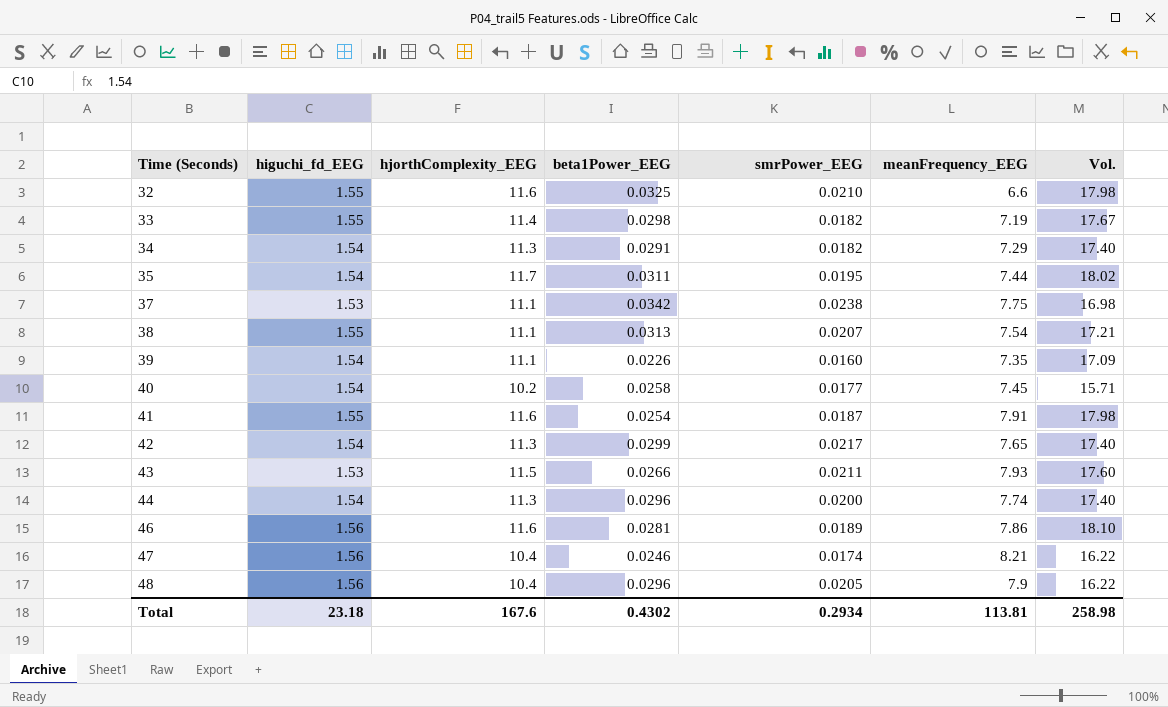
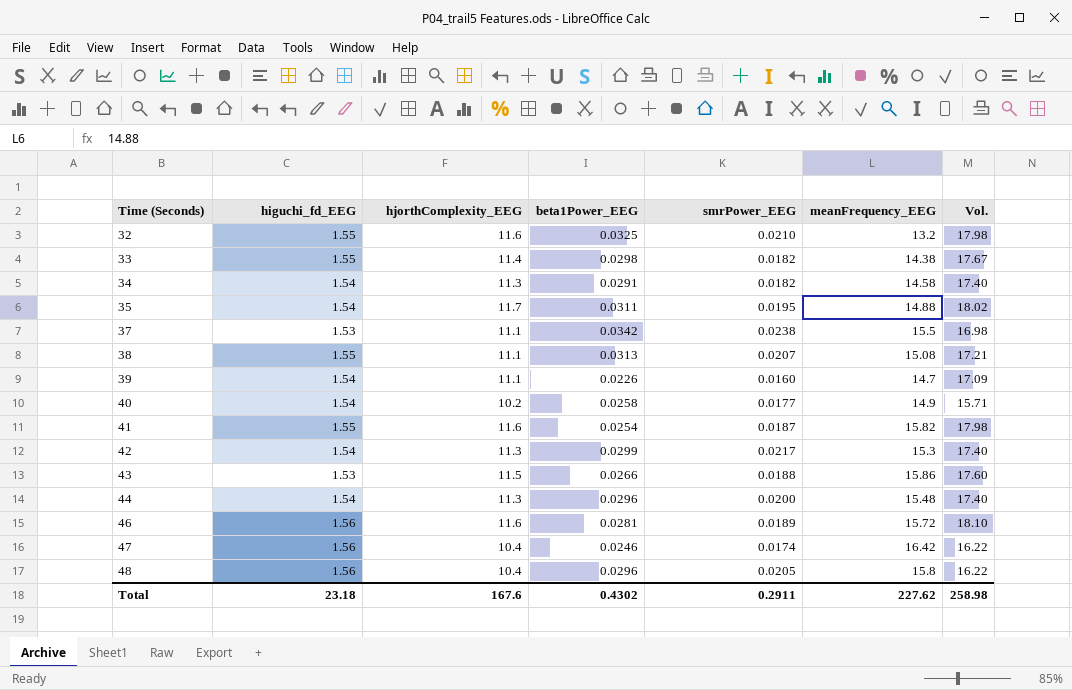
32 | meanFrequency_EEG: 6.6 -> 13.2
33 | meanFrequency_EEG: 7.19 -> 14.38
34 | meanFrequency_EEG: 7.29 -> 14.58
35 | meanFrequency_EEG: 7.44 -> 14.88
37 | meanFrequency_EEG: 7.75 -> 15.5
38 | meanFrequency_EEG: 7.54 -> 15.08
39 | meanFrequency_EEG: 7.35 -> 14.7
40 | meanFrequency_EEG: 7.45 -> 14.9
41 | meanFrequency_EEG: 7.91 -> 15.82
42 | meanFrequency_EEG: 7.65 -> 15.3
43 | smrPower_EEG: 0.0211 -> 0.0188
43 | meanFrequency_EEG: 7.93 -> 15.86
44 | meanFrequency_EEG: 7.74 -> 15.48
46 | meanFrequency_EEG: 7.86 -> 15.72
47 | meanFrequency_EEG: 8.21 -> 16.42
48 | meanFrequency_EEG: 7.9 -> 15.8
Total | smrPower_EEG: 0.2934 -> 0.2911
Total | meanFrequency_EEG: 113.81 -> 227.62

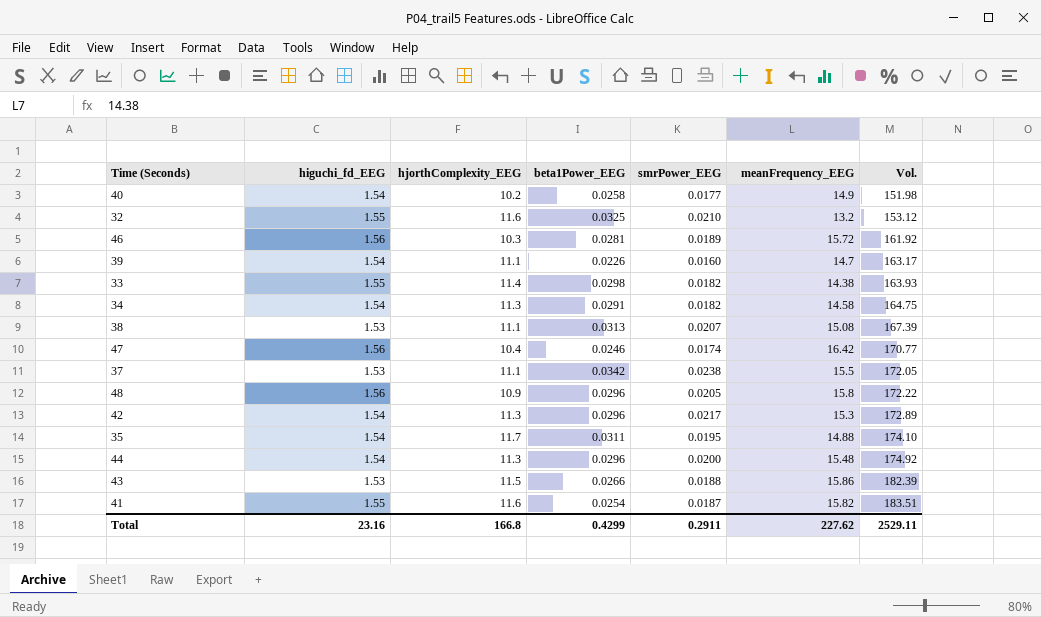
row order: Time (Seconds) ascending -> Vol. ascending
column Vol. | formula: [higuchi_fd_EEG] * [hjorthComplexity_EEG] -> [hjorthComplexity_EEG] * [meanFrequency_EEG]
46 | hjorthComplexity_EEG: 11.6 -> 10.3
38 | higuchi_fd_EEG: 1.55 -> 1.53
48 | hjorthComplexity_EEG: 10.4 -> 10.9
42 | beta1Power_EEG: 0.0299 -> 0.0296
Total | higuchi_fd_EEG: 23.18 -> 23.16
Total | hjorthComplexity_EEG: 167.6 -> 166.8
Total | beta1Power_EEG: 0.4302 -> 0.4299
Total | Vol.: 258.98 -> 2529.11

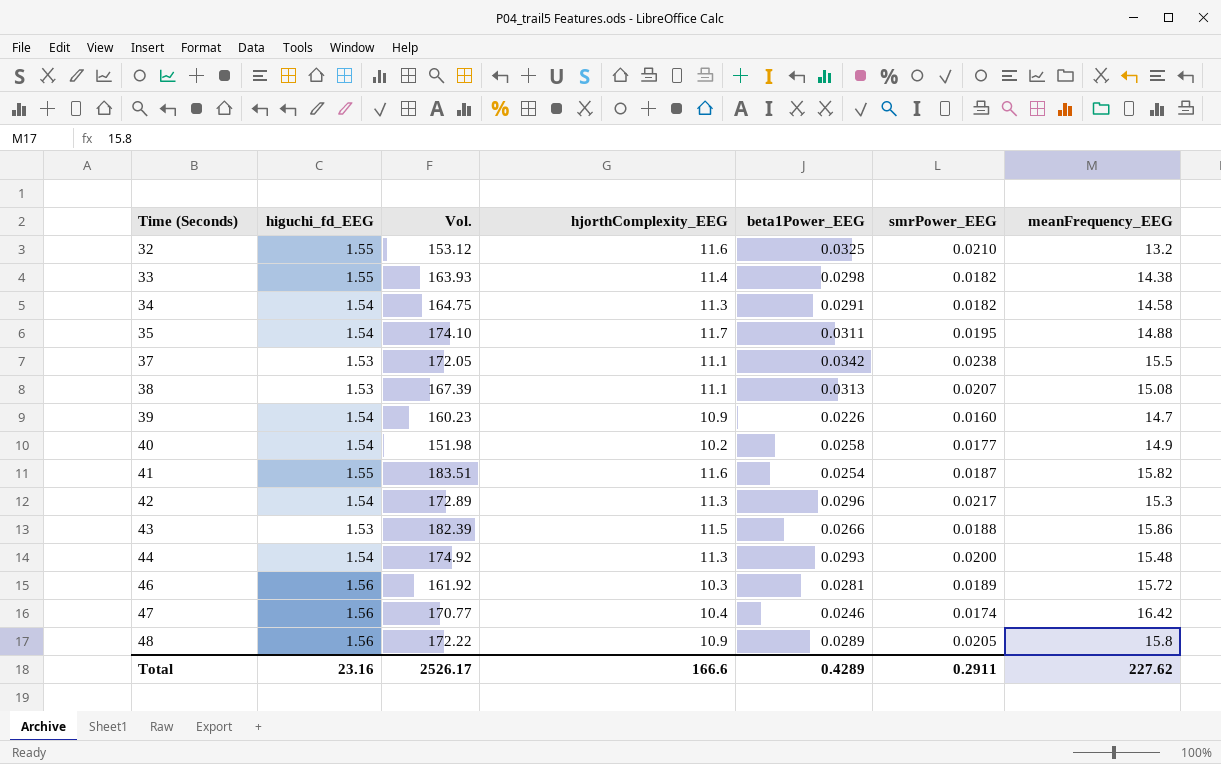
row order: Vol. ascending -> Time (Seconds) ascending
column Vol. | position: 7 -> 3
39 | Vol.: 163.17 -> 160.23
39 | hjorthComplexity_EEG: 11.1 -> 10.9
44 | beta1Power_EEG: 0.0296 -> 0.0293
48 | beta1Power_EEG: 0.0296 -> 0.0289
Total | Vol.: 2529.11 -> 2526.17
Total | hjorthComplexity_EEG: 166.8 -> 166.6
Total | beta1Power_EEG: 0.4299 -> 0.4289

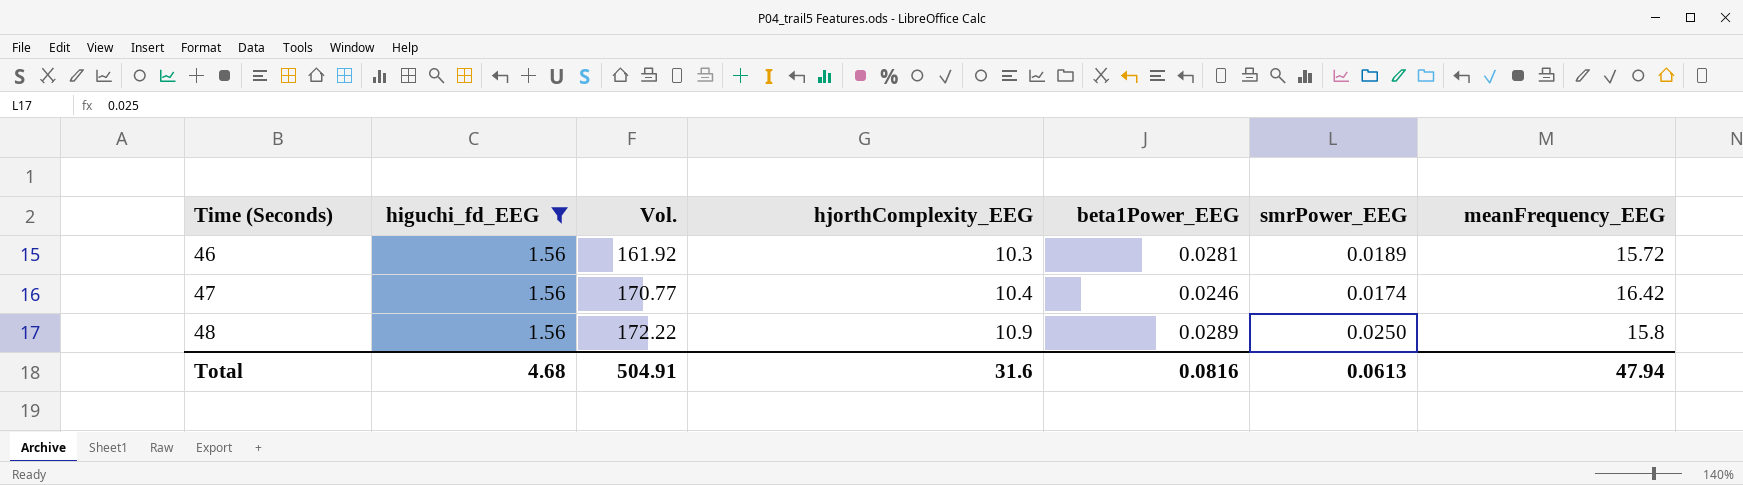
filter: none -> higuchi_fd_EEG = 1.56
48 | smrPower_EEG: 0.0205 -> 0.0250
Total | higuchi_fd_EEG: 23.16 -> 4.68
Total | Vol.: 2526.17 -> 504.91
Total | hjorthComplexity_EEG: 166.6 -> 31.6
Total | beta1Power_EEG: 0.4289 -> 0.0816
Total | smrPower_EEG: 0.2911 -> 0.0613
Total | meanFrequency_EEG: 227.62 -> 47.94

